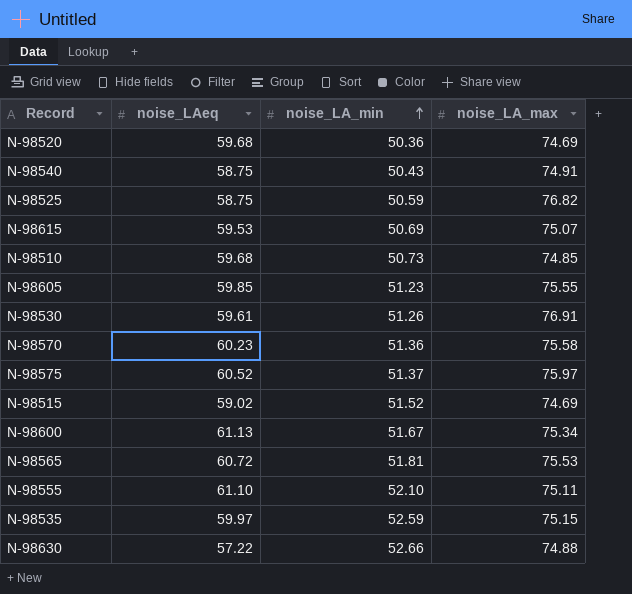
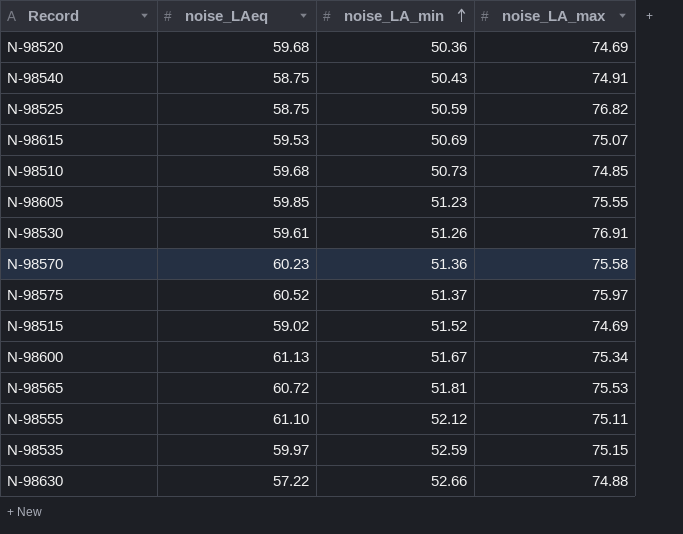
N-98555 | noise_LA_min: 52.10 -> 52.12

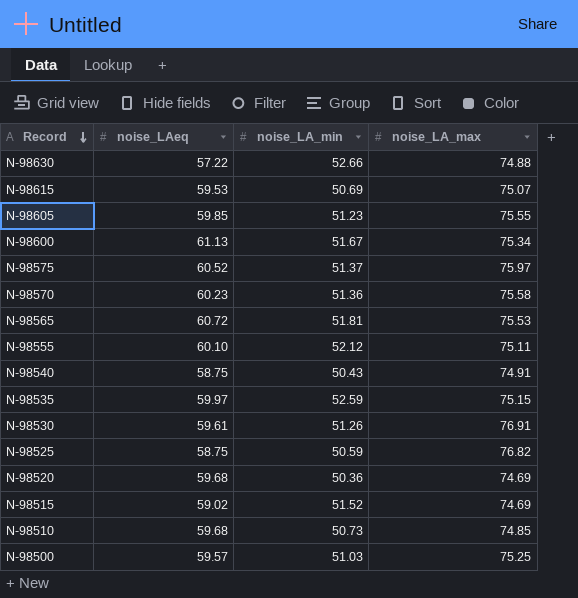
row order: noise_LA_min ascending -> Record descending
N-98555 | noise_LAeq: 61.10 -> 60.10
row N-98500: none -> 59.57 | 51.03 | 75.25

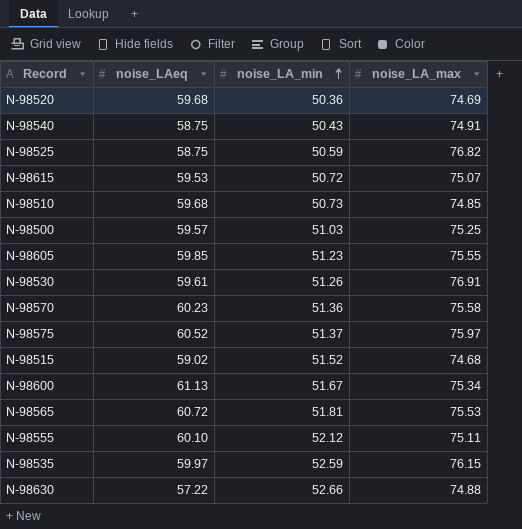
row order: Record descending -> noise_LA_min ascending
N-98615 | noise_LA_min: 50.69 -> 50.72
N-98515 | noise_LA_max: 74.69 -> 74.68
N-98535 | noise_LA_max: 75.15 -> 76.15

